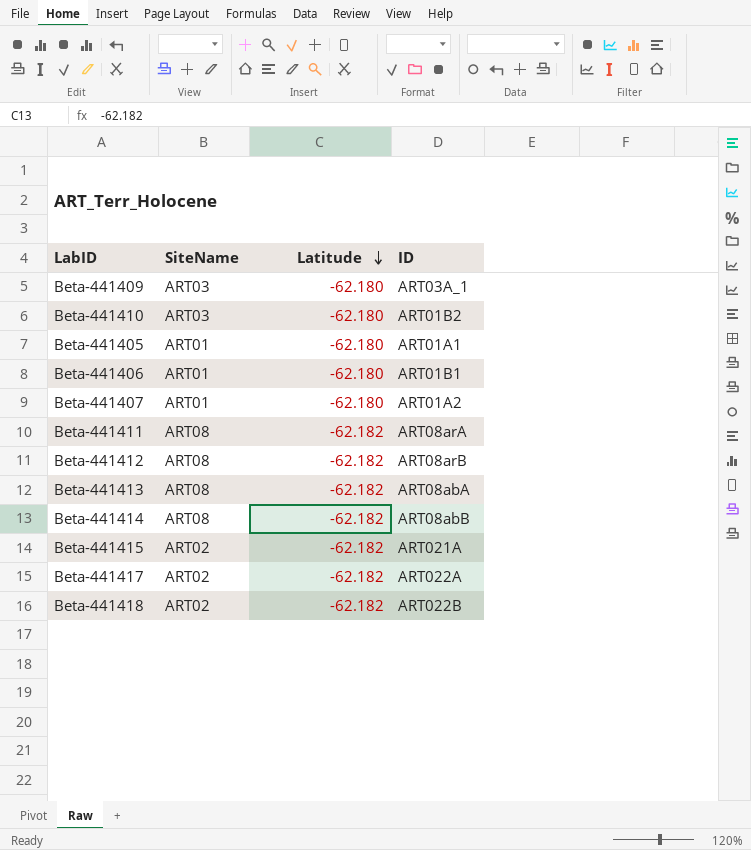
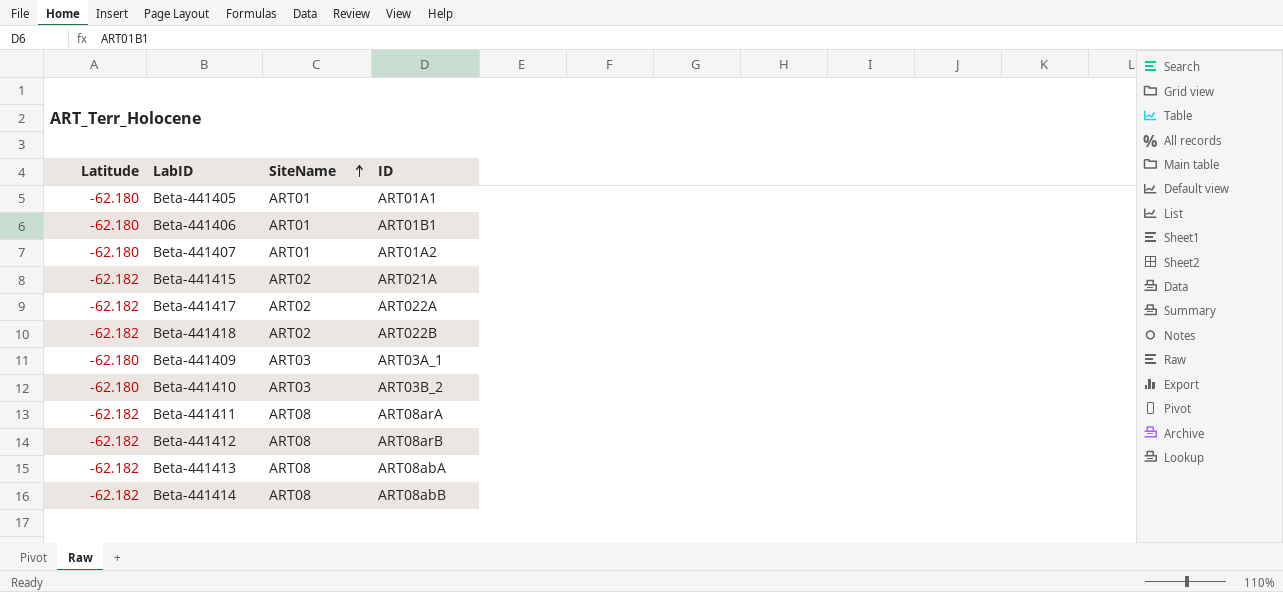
row order: Latitude descending -> SiteName ascending
column Latitude | position: 3 -> 1
Beta-441410 | ID: ART01B2 -> ART03B_2

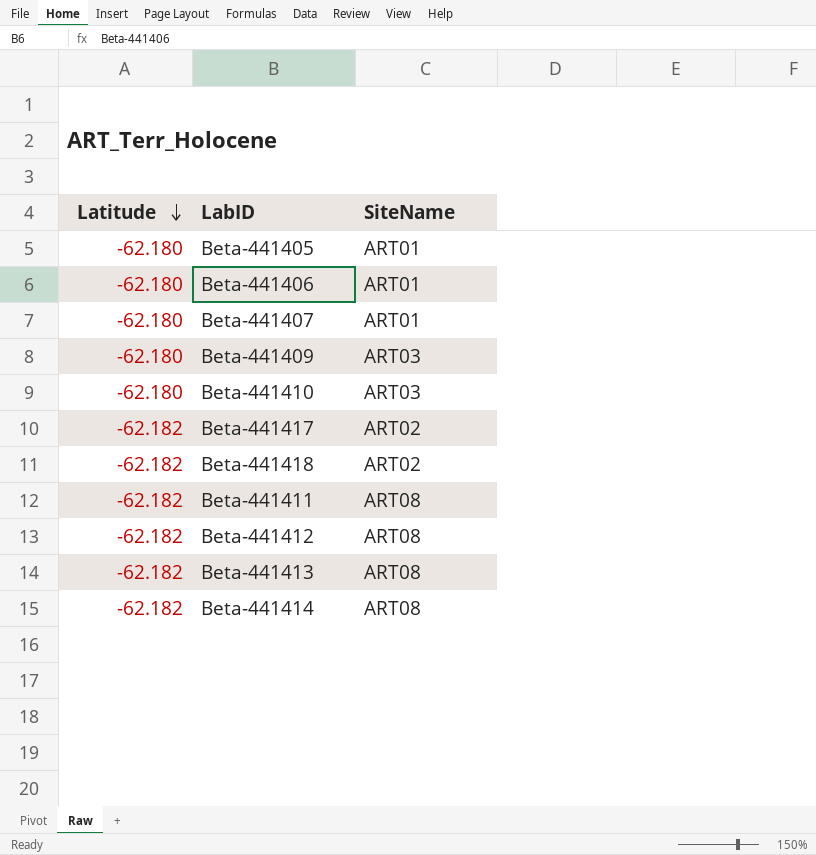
row order: SiteName ascending -> Latitude descending
column ID | position: 4 -> none
row Beta-441415: -62.182 | ART02 | ART021A -> none

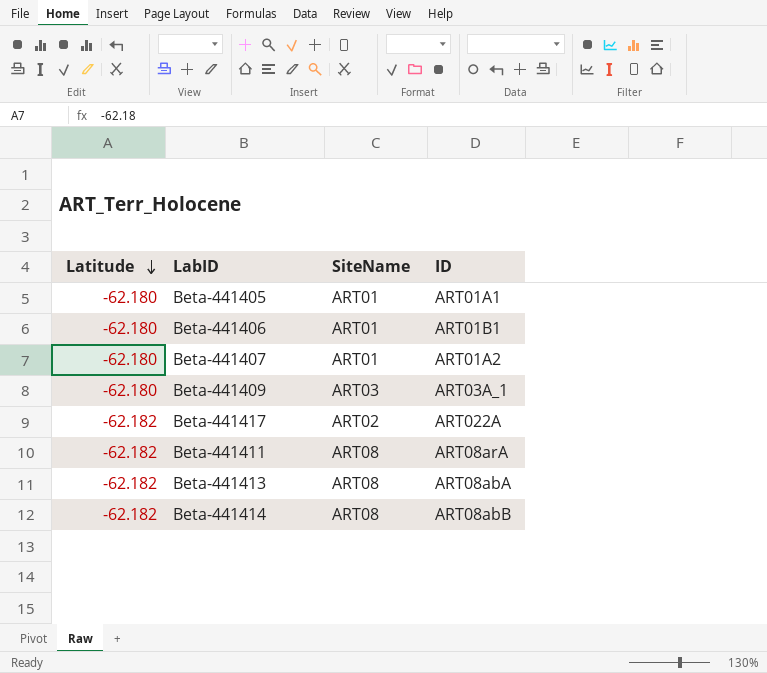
column ID | position: none -> 4
row Beta-441410: -62.180 | ART03 -> none
row Beta-441418: -62.182 | ART02 -> none
row Beta-441412: -62.182 | ART08 -> none

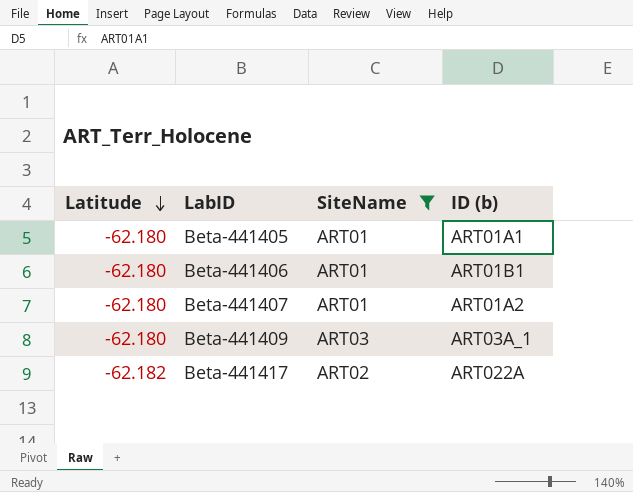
filter: none -> SiteName != ART08
column name: ID -> ID (b)

